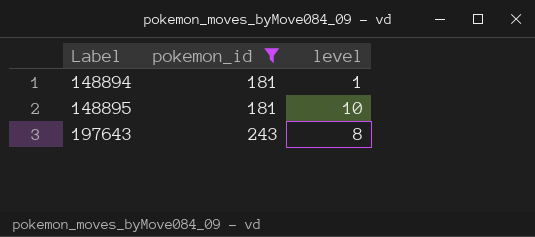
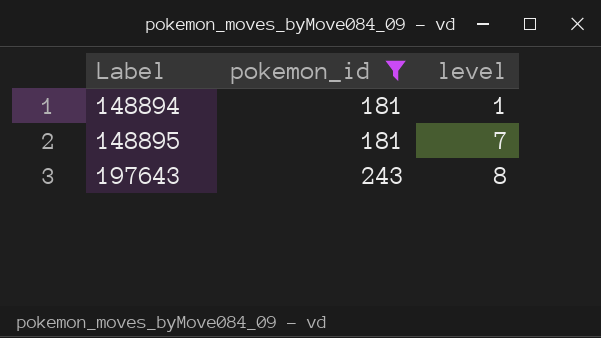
148895 | level: 10 -> 7

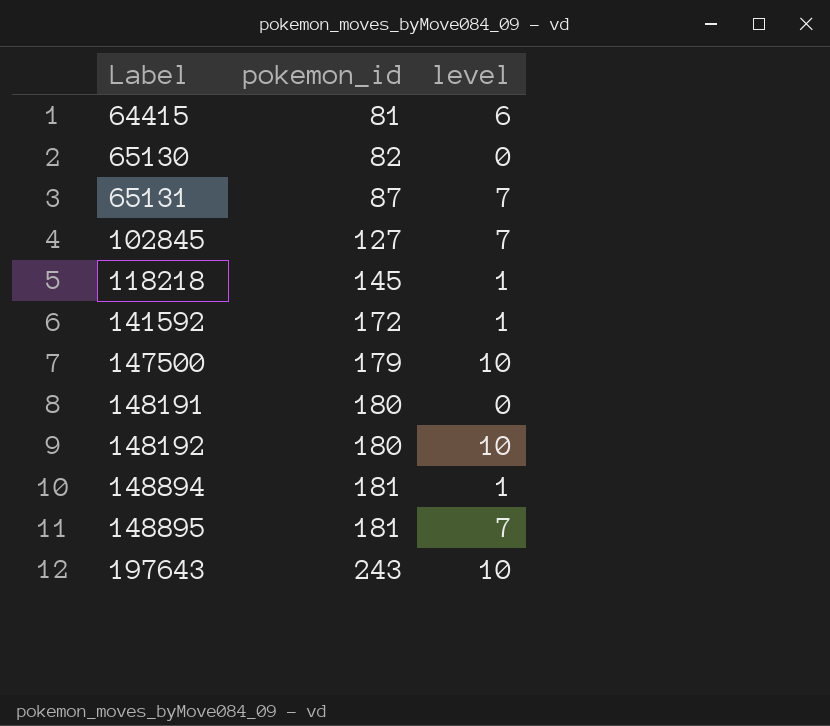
filter: pokemon_id >= 181 -> none
197643 | level: 8 -> 10

